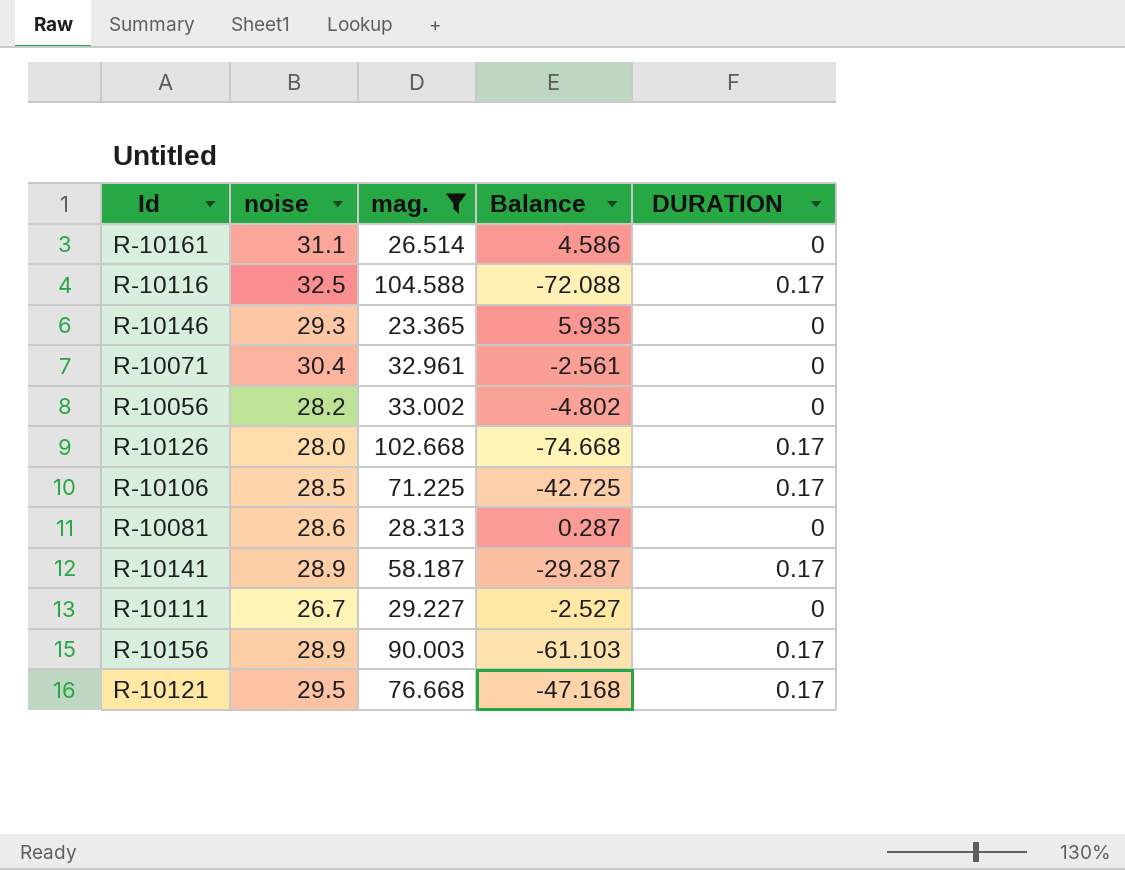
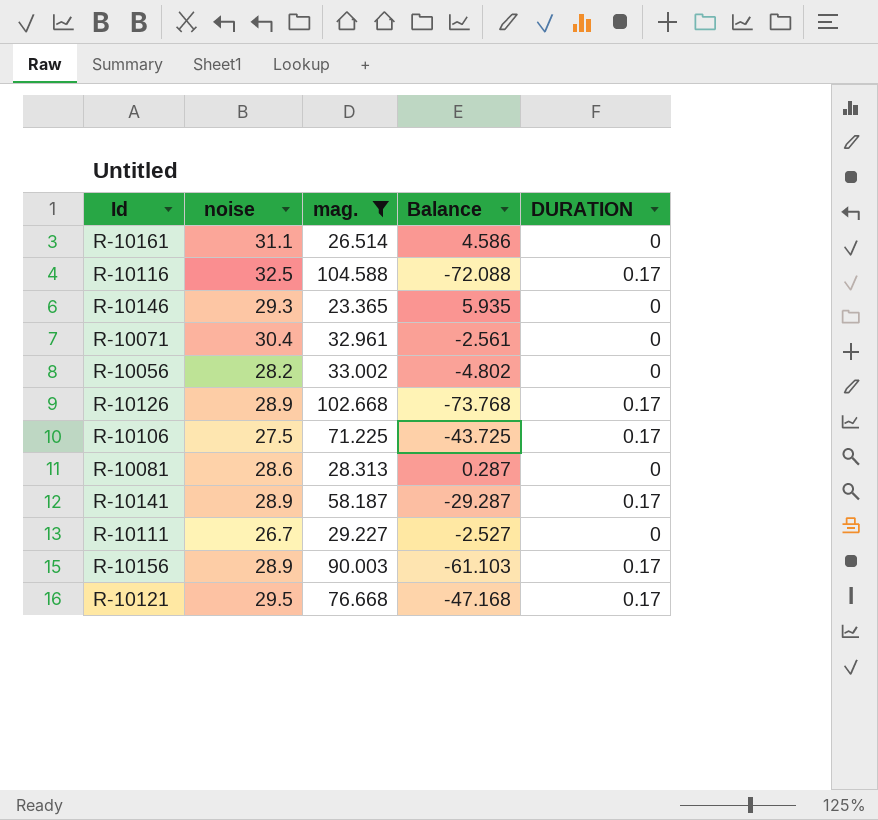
R-10126 | noise: 28.0 -> 28.9
R-10126 | Balance: -74.668 -> -73.768
R-10106 | noise: 28.5 -> 27.5
R-10106 | Balance: -42.725 -> -43.725

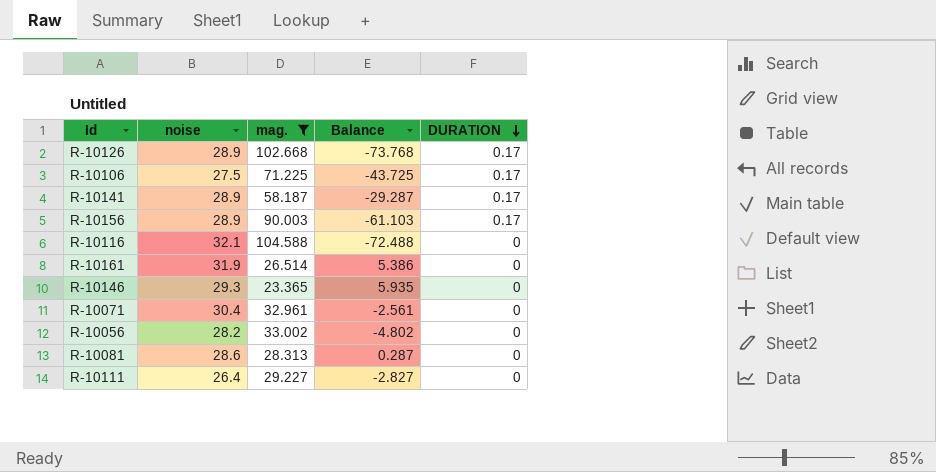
row order: none -> DURATION descending
row R-10121: 29.5 | 76.668 | -47.168 | 0.17 -> none
R-10116 | noise: 32.5 -> 32.1
R-10116 | Balance: -72.088 -> -72.488
R-10116 | DURATION: 0.17 -> 0
R-10161 | noise: 31.1 -> 31.9
R-10161 | Balance: 4.586 -> 5.386
R-10111 | noise: 26.7 -> 26.4
R-10111 | Balance: -2.527 -> -2.827

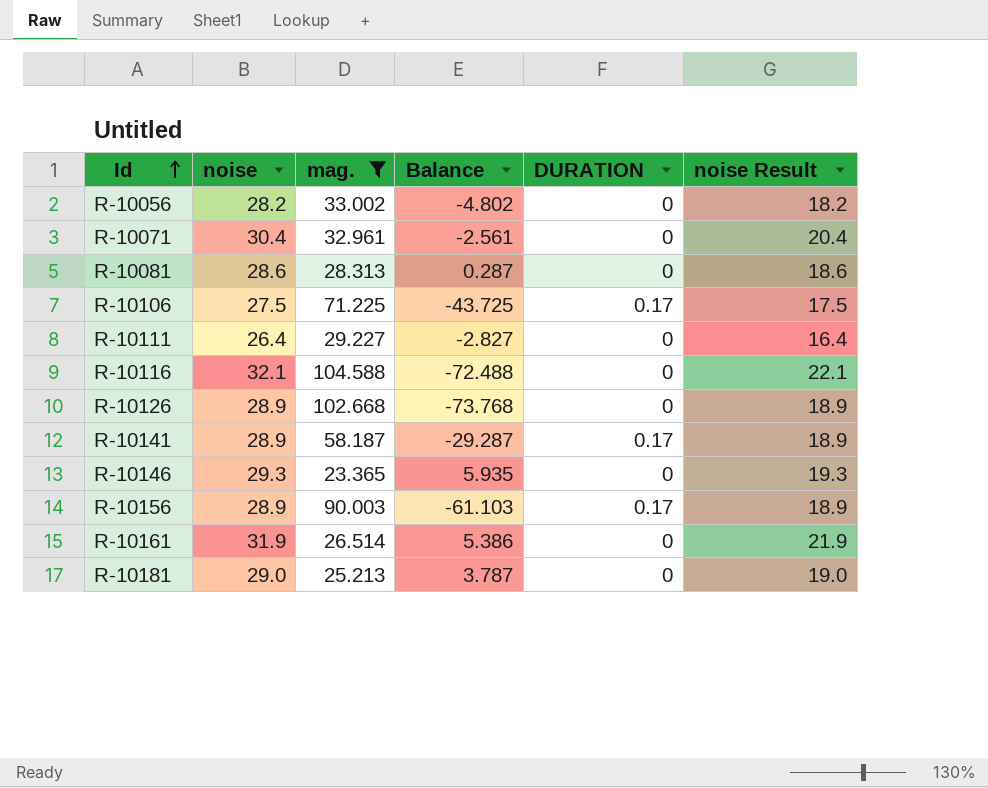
row order: DURATION descending -> Id ascending
column noise Result | formula: none -> [noise] - 10
R-10126 | DURATION: 0.17 -> 0
row R-10181: none -> 29.0 | 25.213 | 3.787 | 0 | 19.0

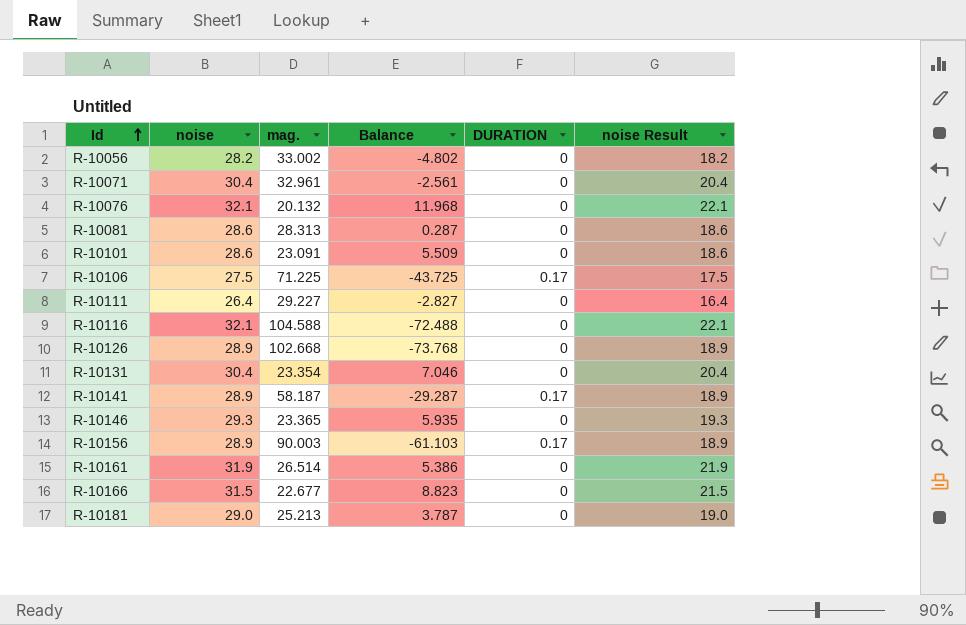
filter: mag. >= 23.365 -> none

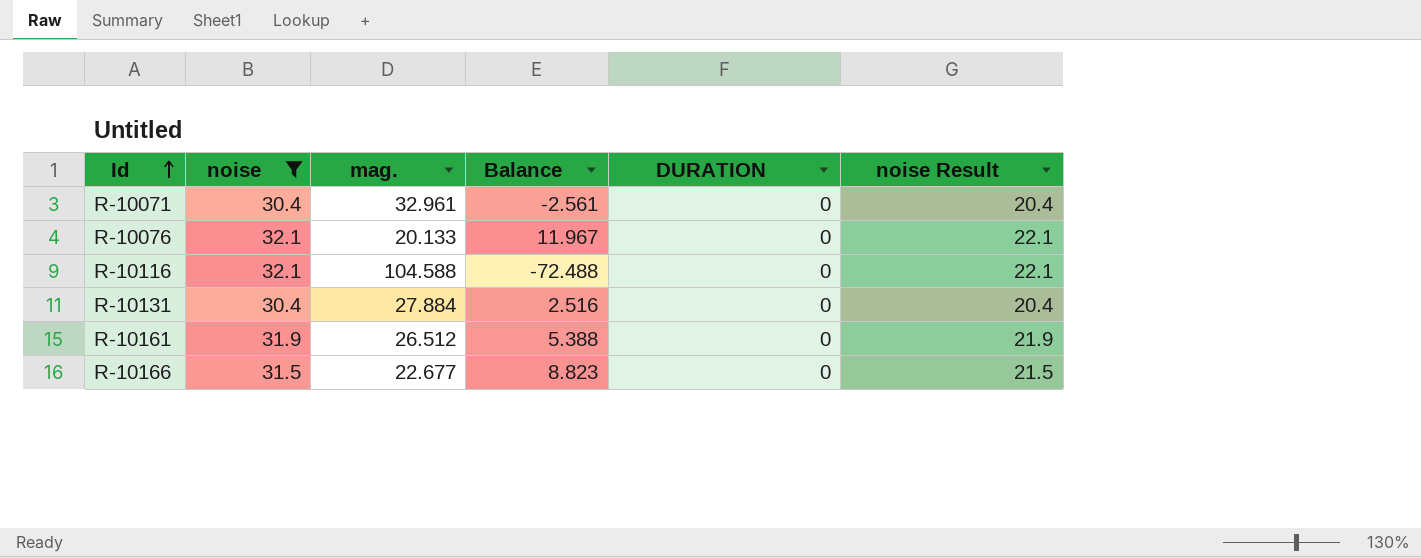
filter: none -> noise >= 30.4
R-10076 | mag.: 20.132 -> 20.133
R-10076 | Balance: 11.968 -> 11.967
R-10131 | mag.: 23.354 -> 27.884
R-10131 | Balance: 7.046 -> 2.516
R-10161 | mag.: 26.514 -> 26.512
R-10161 | Balance: 5.386 -> 5.388

